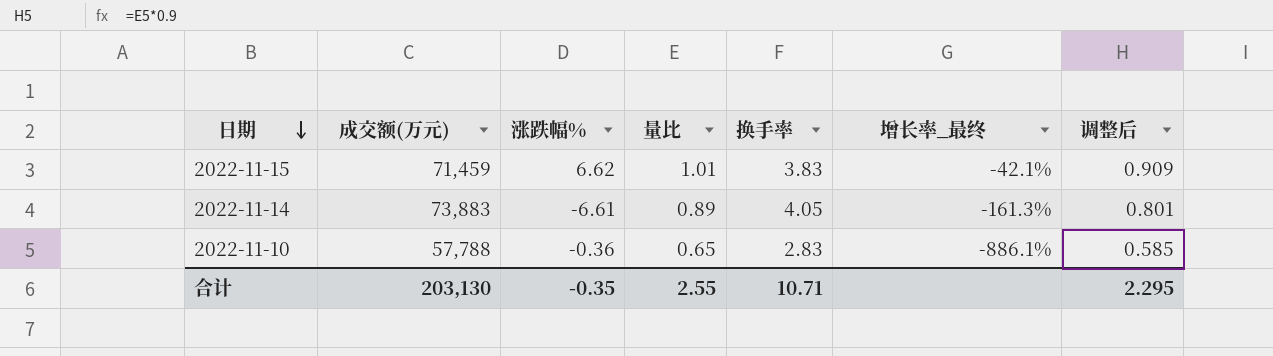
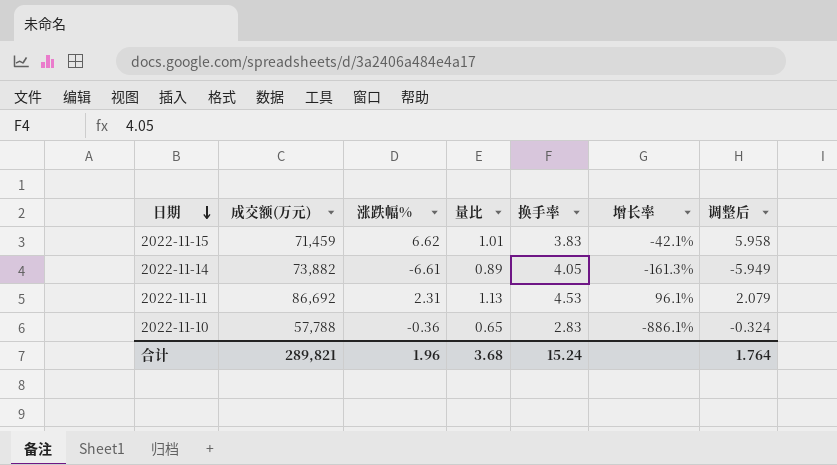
column name: 增长率_最终 -> 增长率
column 调整后 | formula: [量比] * 0.9 -> [涨跌幅%] * 0.9
2022-11-14 | 成交额(万元): 73,883 -> 73,882
row 2022-11-11: none -> 86,692 | 2.31 | 1.13 | 4.53 | 96.1% | 2.079
合计 | 成交额(万元): 203,130 -> 289,821
合计 | 涨跌幅%: -0.35 -> 1.96
合计 | 量比: 2.55 -> 3.68
合计 | 换手率: 10.71 -> 15.24
合计 | 调整后: 2.295 -> 1.764

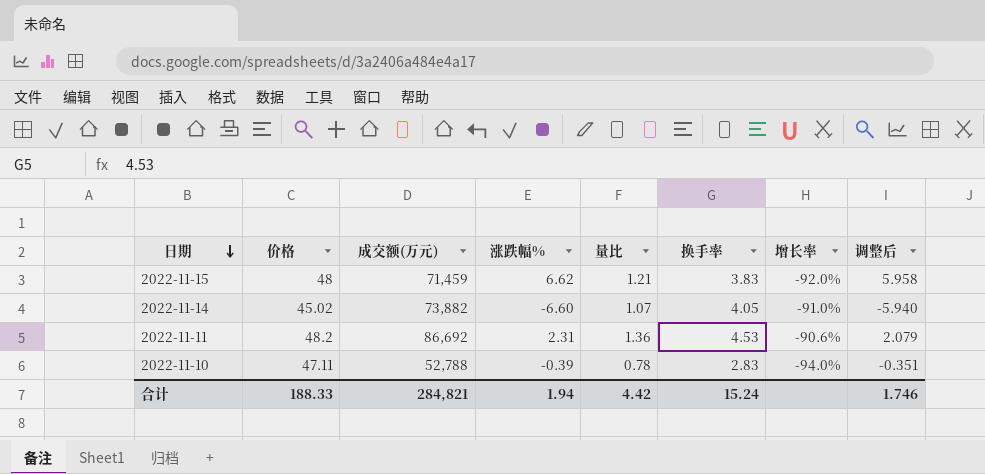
column 价格 | position: none -> 2
column 增长率 | formula: ([换手率] - [涨跌幅%]) / [涨跌幅%] -> ([换手率] - [价格]) / [价格]
2022-11-15 | 量比: 1.01 -> 1.21
2022-11-14 | 涨跌幅%: -6.61 -> -6.60
2022-11-14 | 量比: 0.89 -> 1.07
2022-11-14 | 调整后: -5.949 -> -5.940
2022-11-11 | 量比: 1.13 -> 1.36
2022-11-10 | 成交额(万元): 57,788 -> 52,788
2022-11-10 | 涨跌幅%: -0.36 -> -0.39
2022-11-10 | 量比: 0.65 -> 0.78
2022-11-10 | 调整后: -0.324 -> -0.351
合计 | 成交额(万元): 289,821 -> 284,821
合计 | 涨跌幅%: 1.96 -> 1.94
合计 | 量比: 3.68 -> 4.42
合计 | 调整后: 1.764 -> 1.746

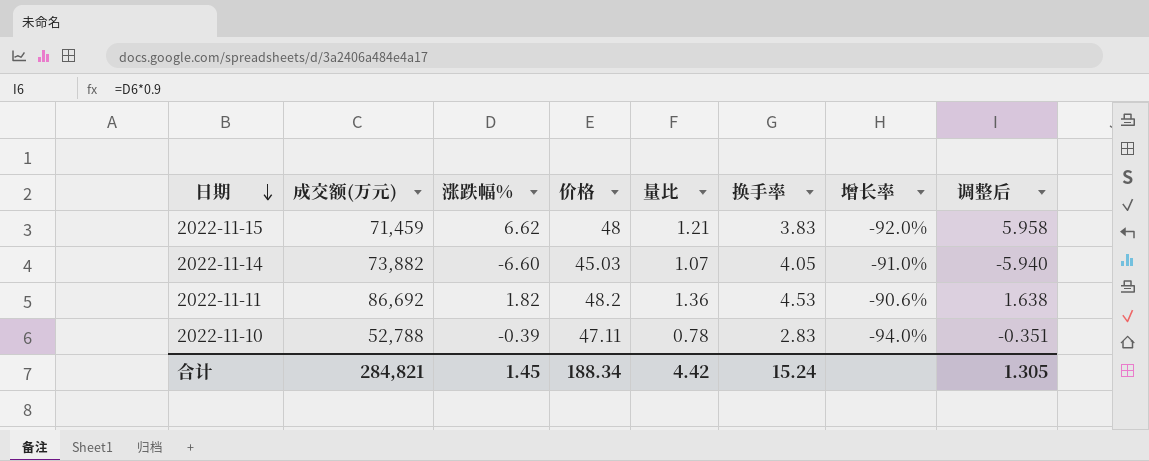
column 价格 | position: 2 -> 4
2022-11-14 | 价格: 45.02 -> 45.03
2022-11-11 | 涨跌幅%: 2.31 -> 1.82
2022-11-11 | 调整后: 2.079 -> 1.638
合计 | 涨跌幅%: 1.94 -> 1.45
合计 | 价格: 188.33 -> 188.34
合计 | 调整后: 1.746 -> 1.305

